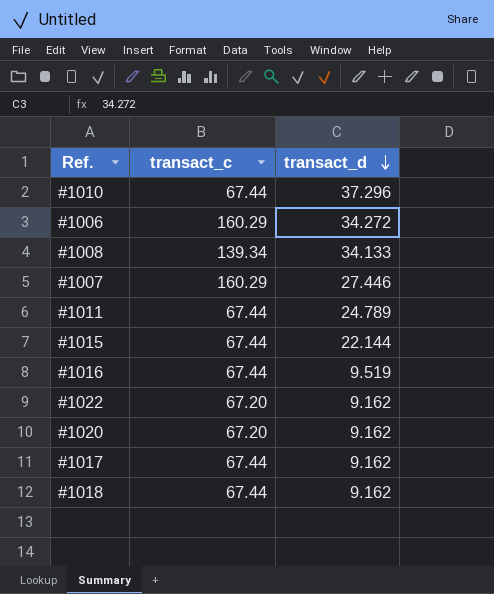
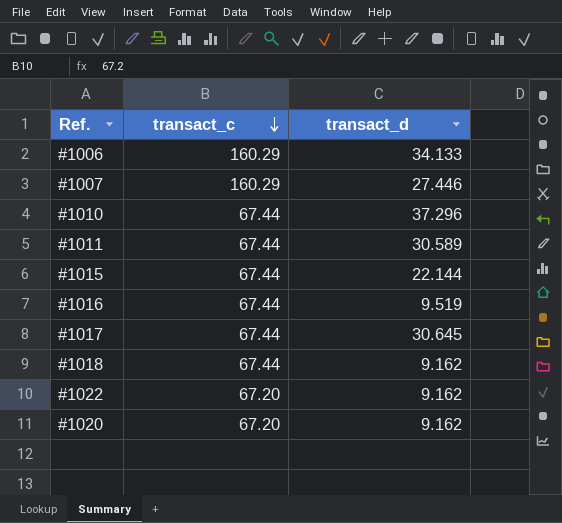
row order: transact_d descending -> transact_c descending
row #1008: 139.34 | 34.133 -> none
#1006 | transact_d: 34.272 -> 34.133
#1011 | transact_d: 24.789 -> 30.589
#1017 | transact_d: 9.162 -> 30.645

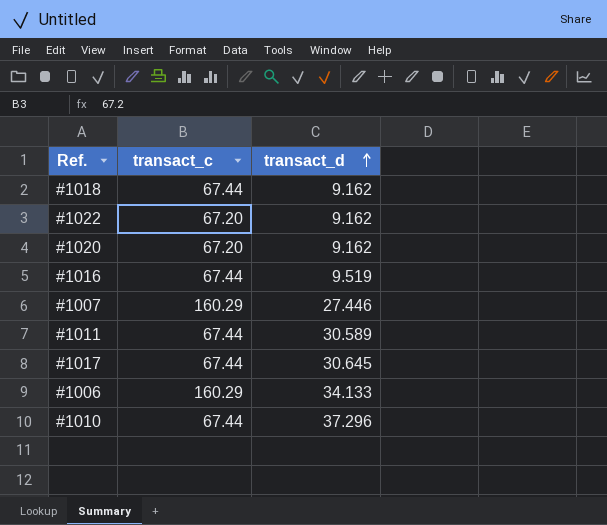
row order: transact_c descending -> transact_d ascending
row #1015: 67.44 | 22.144 -> none

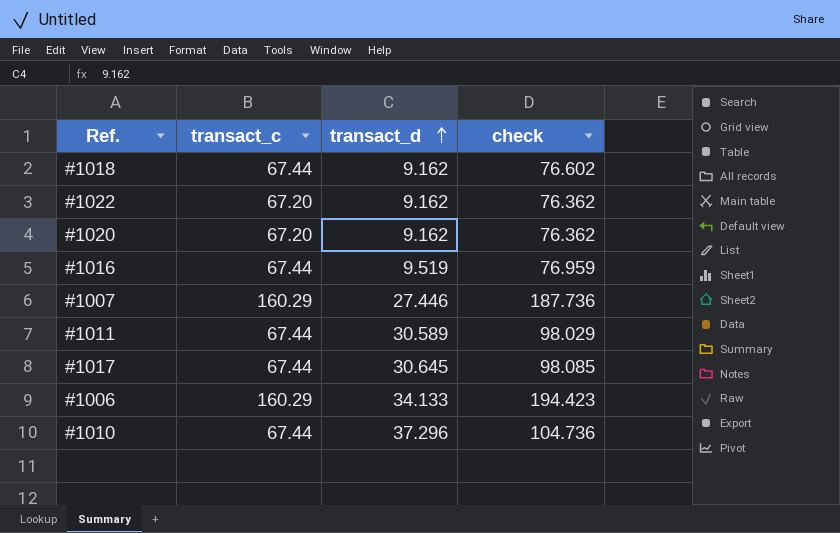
column check | formula: none -> [transact_c] + [transact_d]

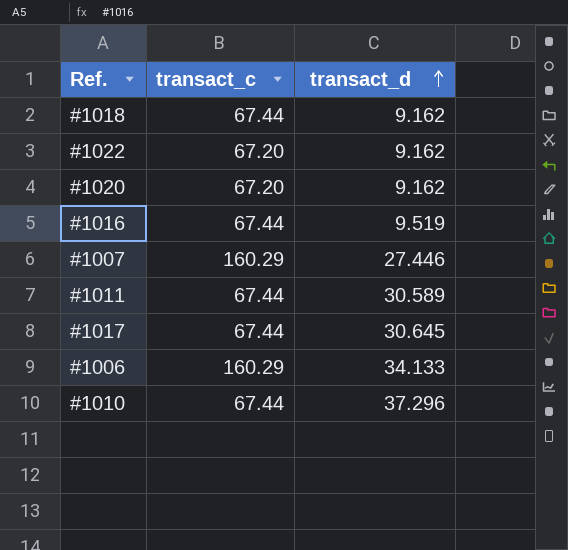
column check | formula: [transact_c] + [transact_d] -> none

